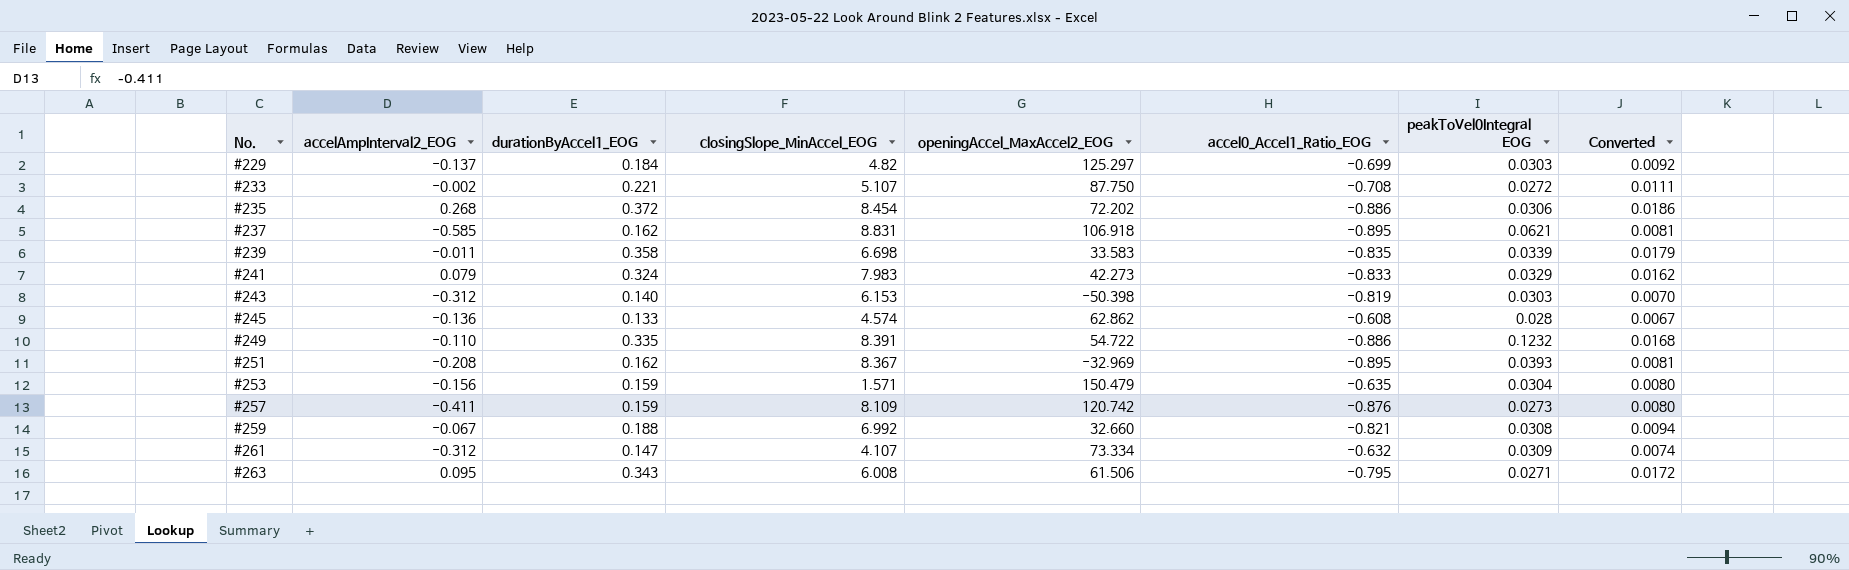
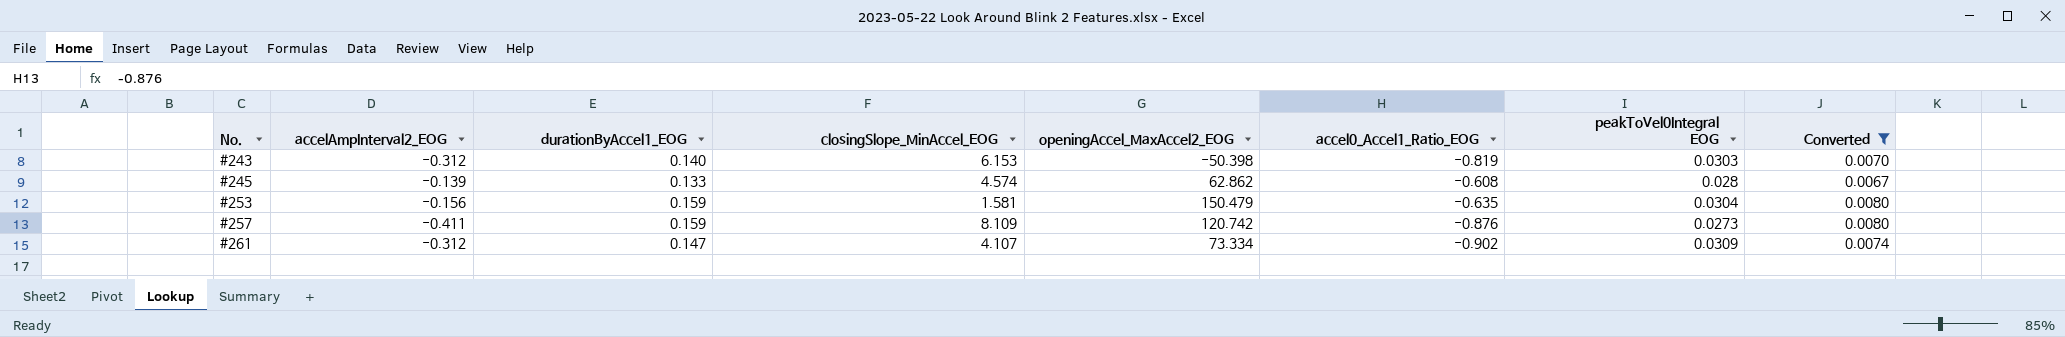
filter: none -> Converted <= 0.0080
#245 | accelAmpInterval2_EOG: -0.136 -> -0.139
#253 | closingSlope_MinAccel_EOG: 1.571 -> 1.581
#261 | accel0_Accel1_Ratio_EOG: -0.632 -> -0.902

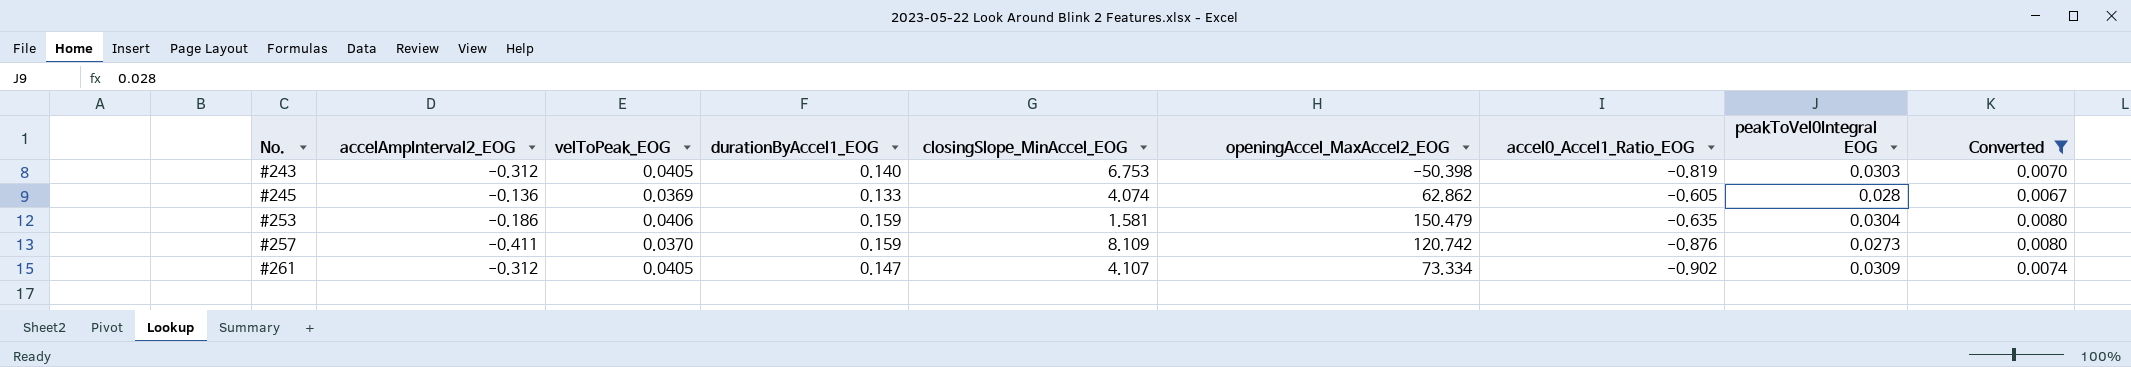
column velToPeak_EOG | position: none -> 3
#243 | closingSlope_MinAccel_EOG: 6.153 -> 6.753
#245 | accelAmpInterval2_EOG: -0.139 -> -0.136
#245 | closingSlope_MinAccel_EOG: 4.574 -> 4.074
#245 | accel0_Accel1_Ratio_EOG: -0.608 -> -0.605
#253 | accelAmpInterval2_EOG: -0.156 -> -0.186

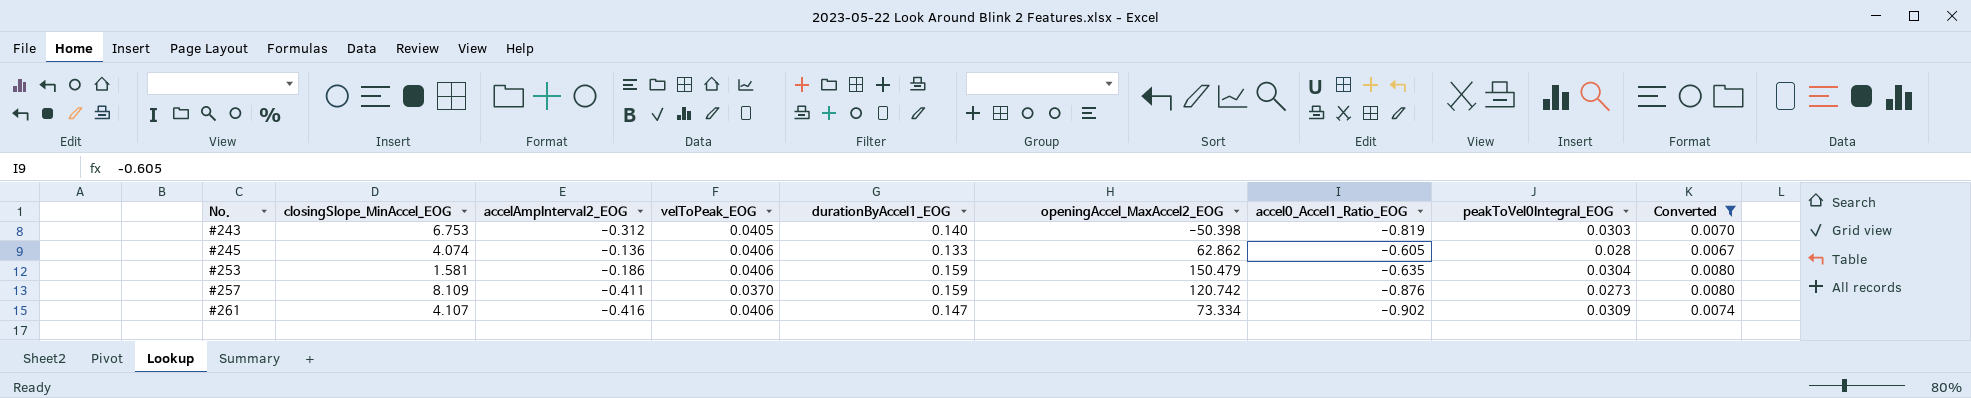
column closingSlope_MinAccel_EOG | position: 5 -> 2
column name: peakToVel0Integral EOG -> peakToVel0Integral_EOG
#245 | velToPeak_EOG: 0.0369 -> 0.0406
#261 | accelAmpInterval2_EOG: -0.312 -> -0.416
#261 | velToPeak_EOG: 0.0405 -> 0.0406

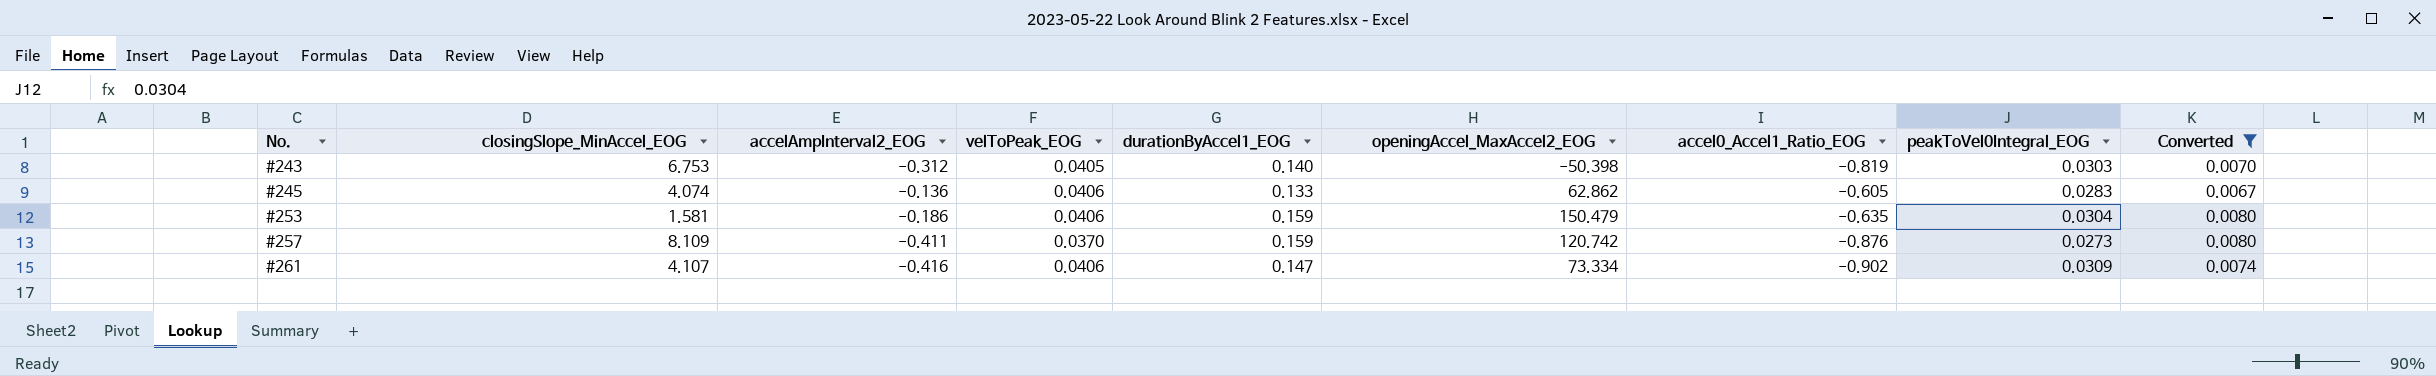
#245 | peakToVel0Integral_EOG: 0.028 -> 0.0283

